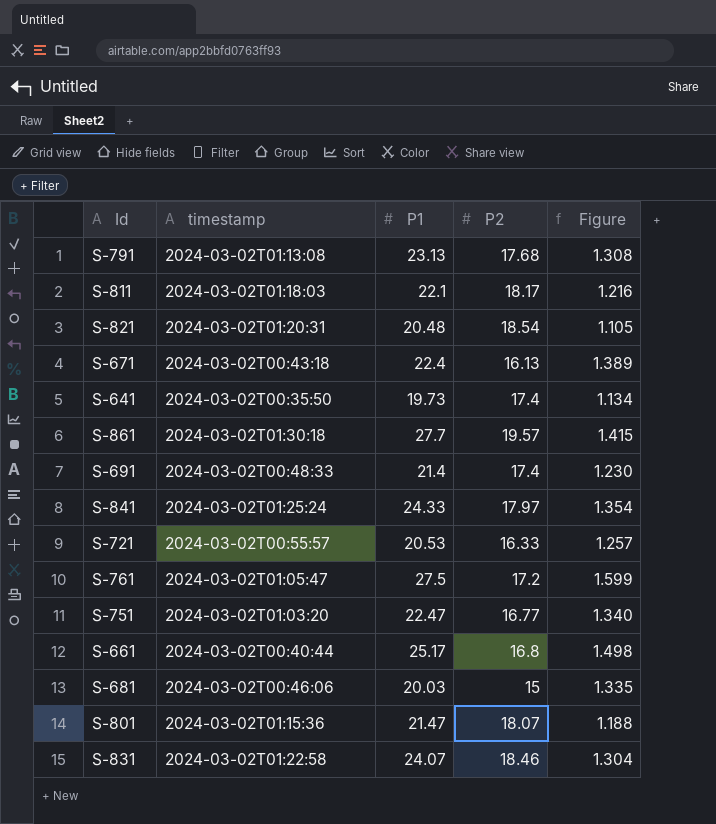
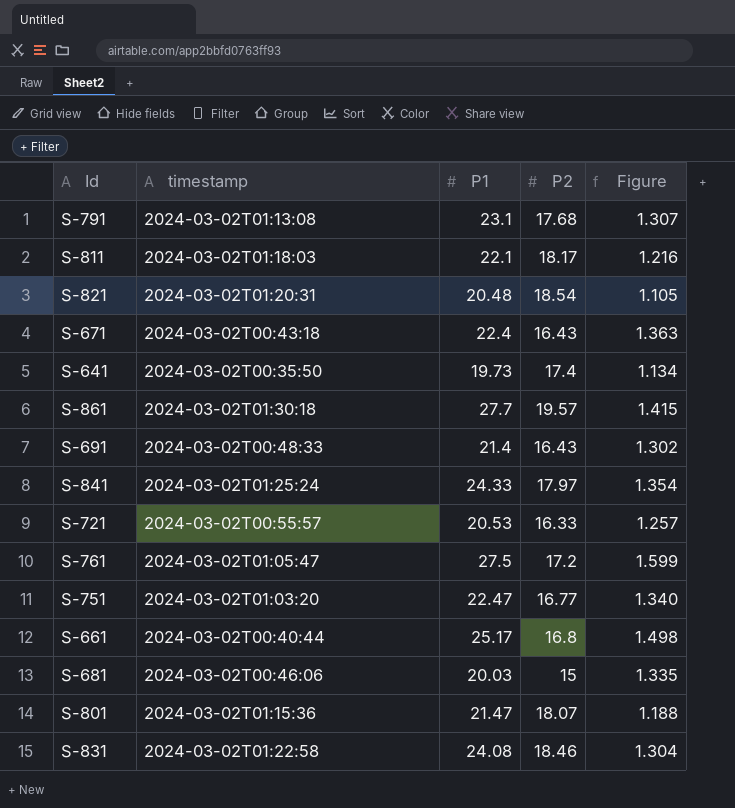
S-791 | P1: 23.13 -> 23.1
S-791 | Figure: 1.308 -> 1.307
S-671 | P2: 16.13 -> 16.43
S-671 | Figure: 1.389 -> 1.363
S-691 | P2: 17.4 -> 16.43
S-691 | Figure: 1.230 -> 1.302
S-831 | P1: 24.07 -> 24.08

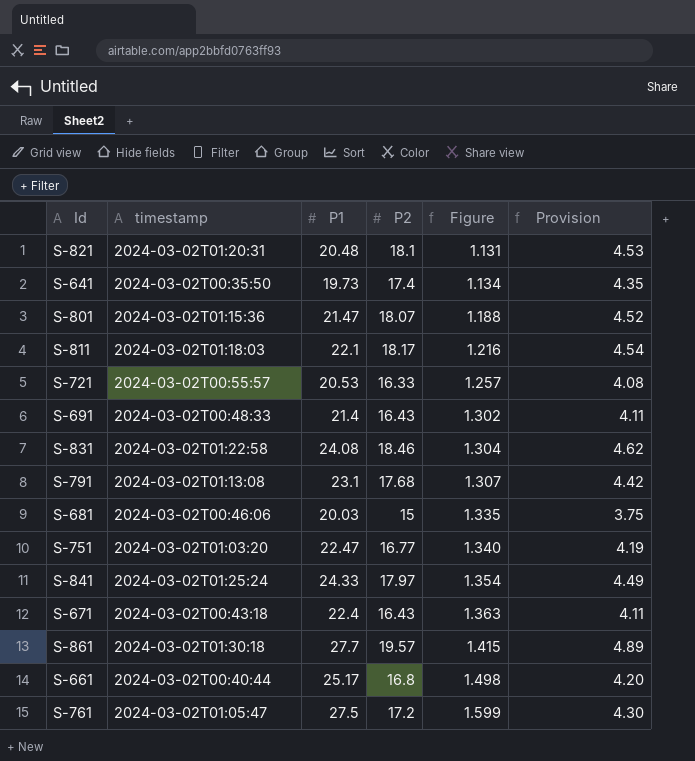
row order: none -> Figure ascending
column Provision | formula: none -> [P2] * 0.25
S-821 | P2: 18.54 -> 18.1
S-821 | Figure: 1.105 -> 1.131

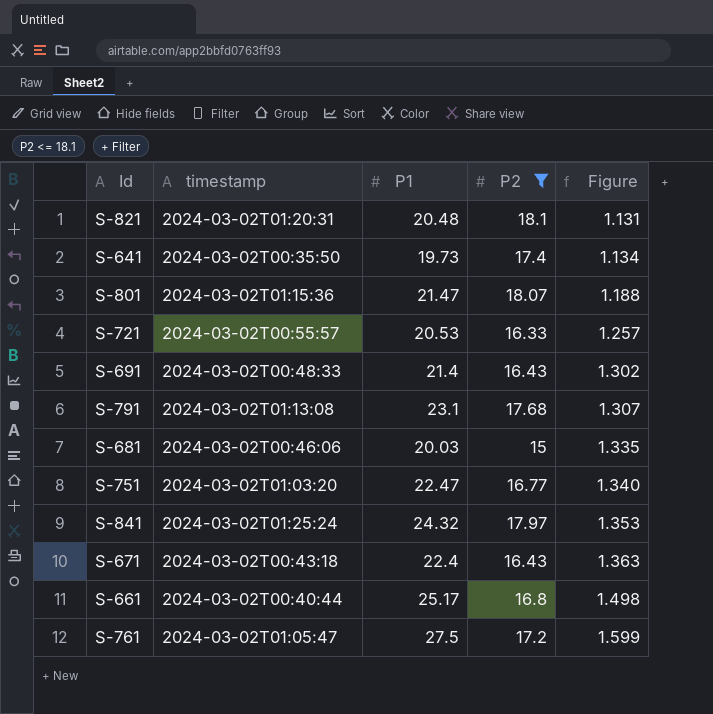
filter: none -> P2 <= 18.1
column Provision | formula: [P2] * 0.25 -> none
S-841 | P1: 24.33 -> 24.32
S-841 | Figure: 1.354 -> 1.353

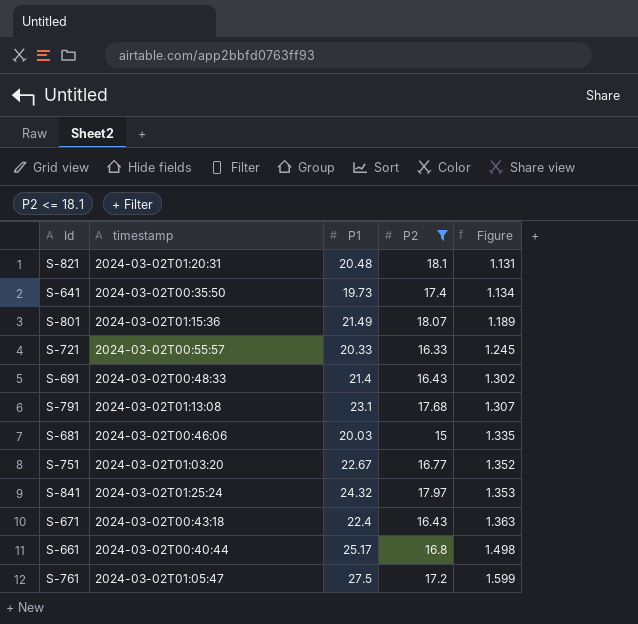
S-801 | P1: 21.47 -> 21.49
S-801 | Figure: 1.188 -> 1.189
S-721 | P1: 20.53 -> 20.33
S-721 | Figure: 1.257 -> 1.245
S-751 | P1: 22.47 -> 22.67
S-751 | Figure: 1.340 -> 1.352

